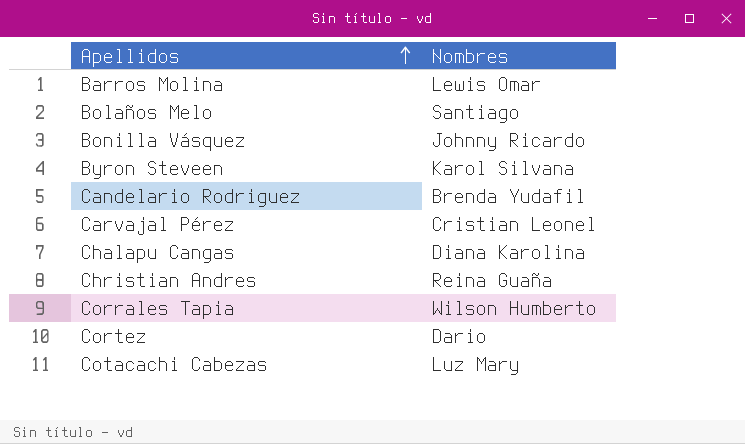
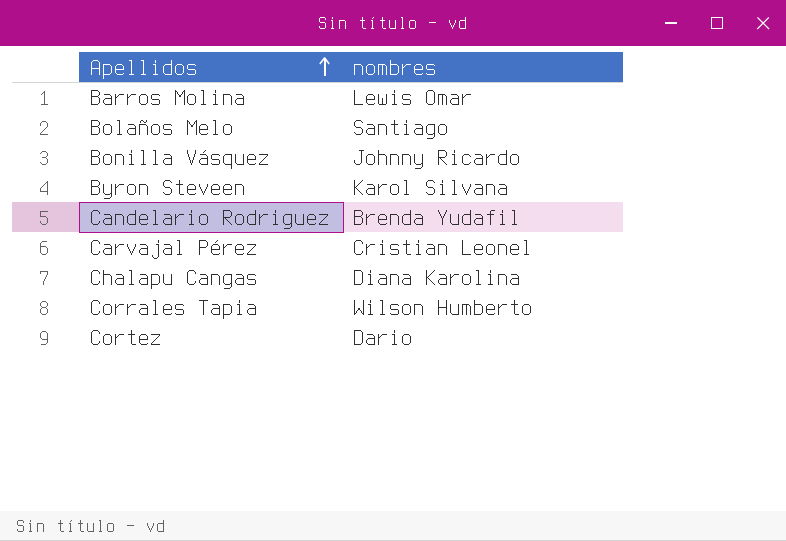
column name: Nombres -> nombres
row Christian Andres: Reina Guaña -> none
row Cotacachi Cabezas: Luz Mary -> none

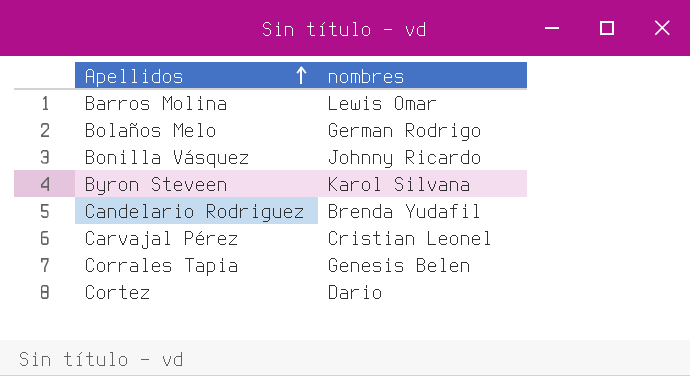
row Chalapu Cangas: Diana Karolina -> none
Bolaños Melo | nombres: Santiago -> German Rodrigo
Corrales Tapia | nombres: Wilson Humberto -> Genesis Belen

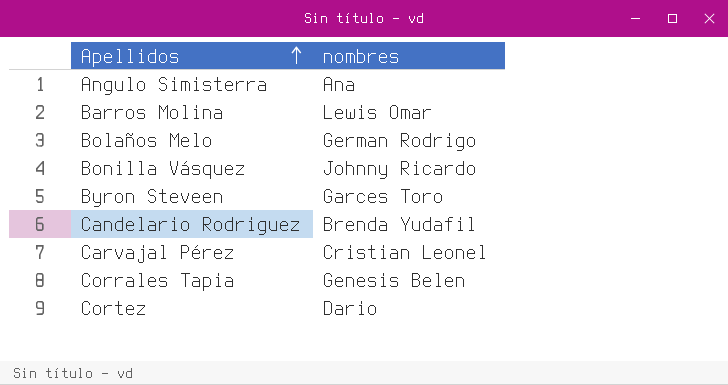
row Angulo Simisterra: none -> Ana
Byron Steveen | nombres: Karol Silvana -> Garces Toro

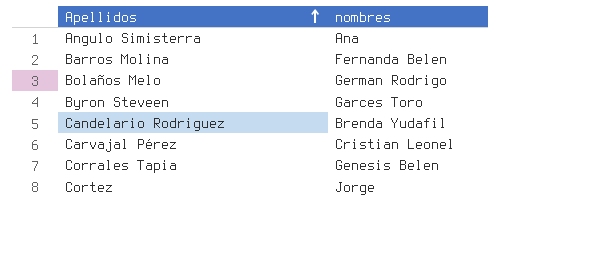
row Bonilla Vásquez: Johnny Ricardo -> none
Barros Molina | nombres: Lewis Omar -> Fernanda Belen
Cortez | nombres: Dario -> Jorge

